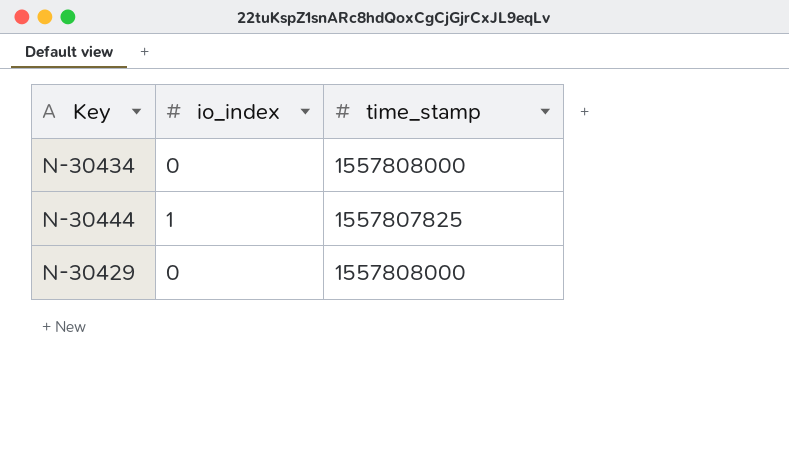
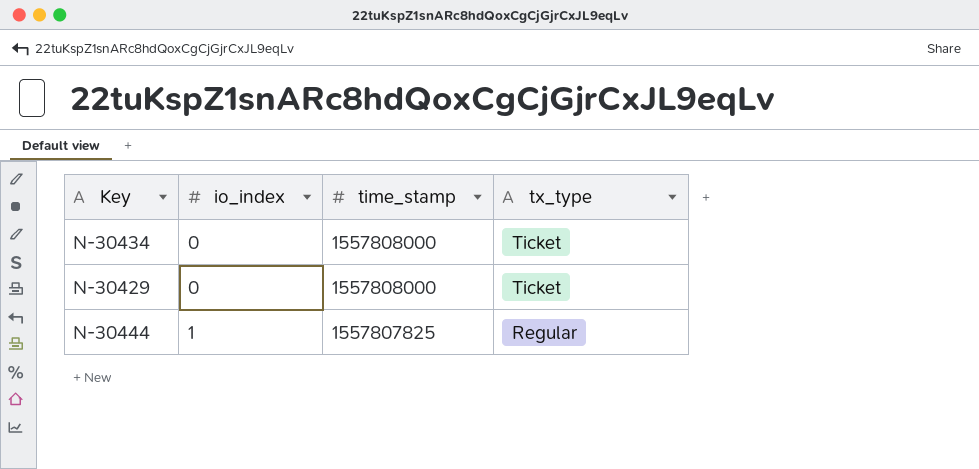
row order: none -> io_index ascending
column tx_type | position: none -> 4

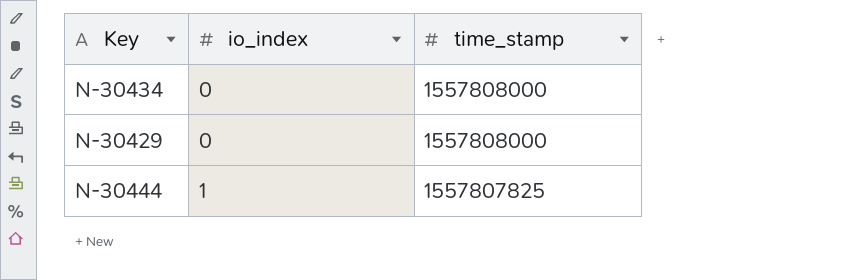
column tx_type | position: 4 -> none

